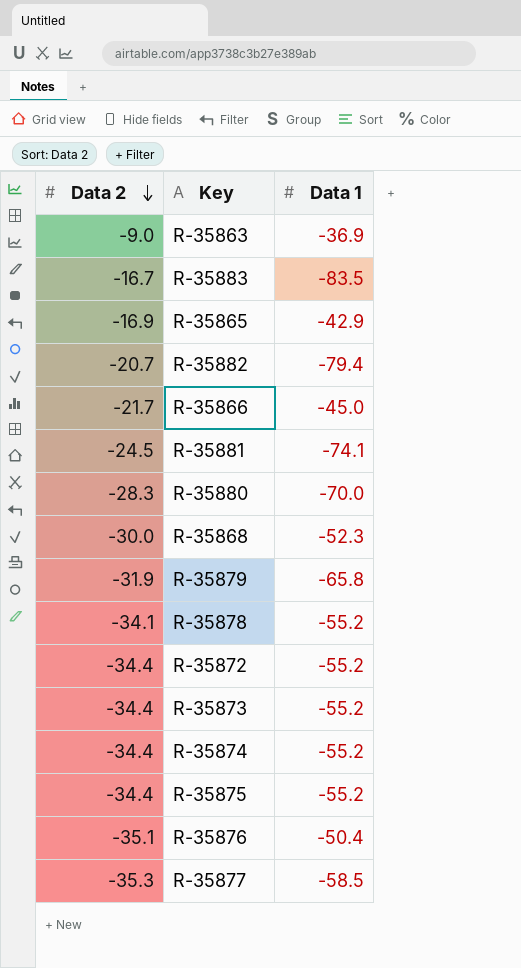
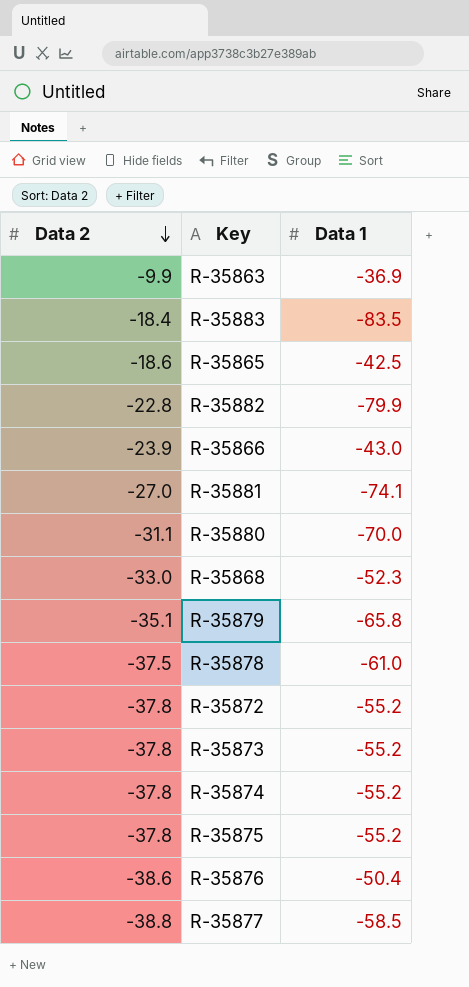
R-35863 | Data 2: -9.0 -> -9.9
R-35883 | Data 2: -16.7 -> -18.4
R-35865 | Data 2: -16.9 -> -18.6
R-35865 | Data 1: -42.9 -> -42.5
R-35882 | Data 2: -20.7 -> -22.8
R-35882 | Data 1: -79.4 -> -79.9
R-35866 | Data 2: -21.7 -> -23.9
R-35866 | Data 1: -45.0 -> -43.0
R-35881 | Data 2: -24.5 -> -27.0
R-35880 | Data 2: -28.3 -> -31.1
R-35868 | Data 2: -30.0 -> -33.0
R-35879 | Data 2: -31.9 -> -35.1
R-35878 | Data 2: -34.1 -> -37.5
R-35878 | Data 1: -55.2 -> -61.0
R-35872 | Data 2: -34.4 -> -37.8
R-35873 | Data 2: -34.4 -> -37.8
R-35874 | Data 2: -34.4 -> -37.8
R-35875 | Data 2: -34.4 -> -37.8
R-35876 | Data 2: -35.1 -> -38.6
R-35877 | Data 2: -35.3 -> -38.8

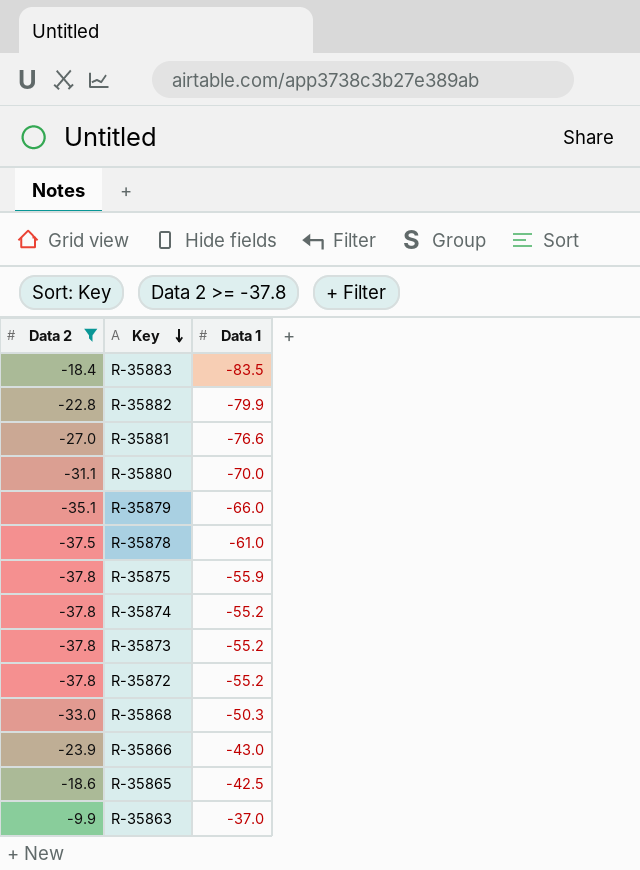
filter: none -> Data 2 >= -37.8
row order: Data 2 descending -> Key descending
R-35881 | Data 1: -74.1 -> -76.6
R-35879 | Data 1: -65.8 -> -66.0
R-35875 | Data 1: -55.2 -> -55.9
R-35868 | Data 1: -52.3 -> -50.3
R-35863 | Data 1: -36.9 -> -37.0

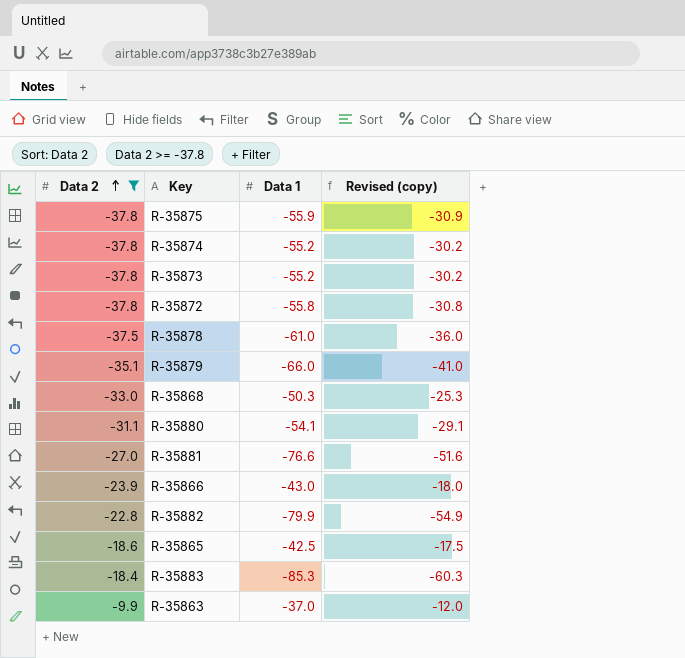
row order: Key descending -> Data 2 ascending
column Revised (copy) | formula: none -> [Data 1] + 25
R-35872 | Data 1: -55.2 -> -55.8
R-35880 | Data 1: -70.0 -> -54.1
R-35883 | Data 1: -83.5 -> -85.3

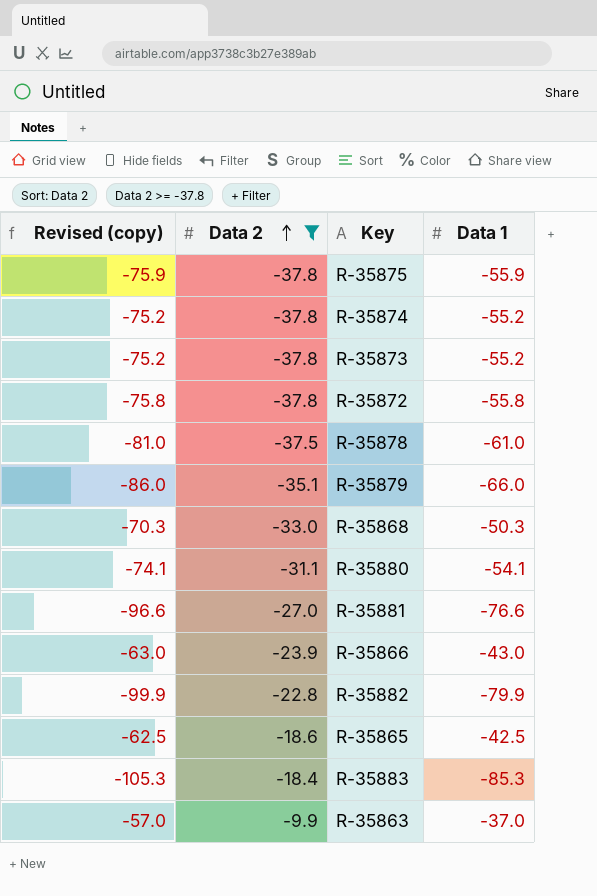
column Revised (copy) | formula: [Data 1] + 25 -> [Data 1] - 20
column Revised (copy) | position: 4 -> 1

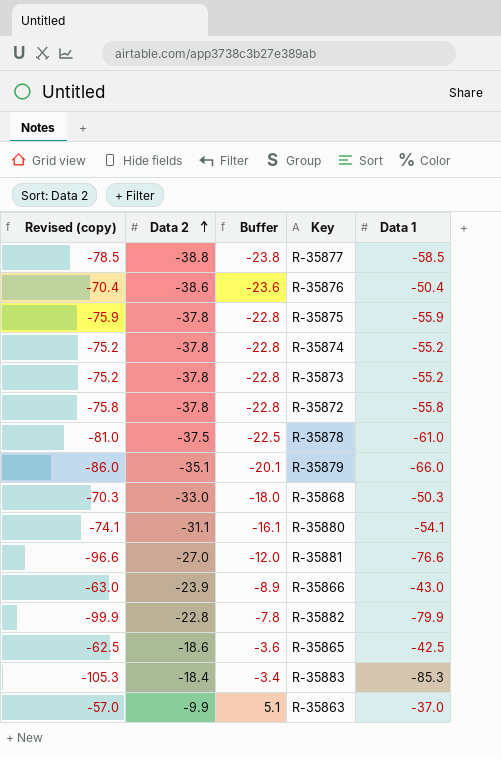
filter: Data 2 >= -37.8 -> none
column Buffer | formula: none -> [Data 2] + 15

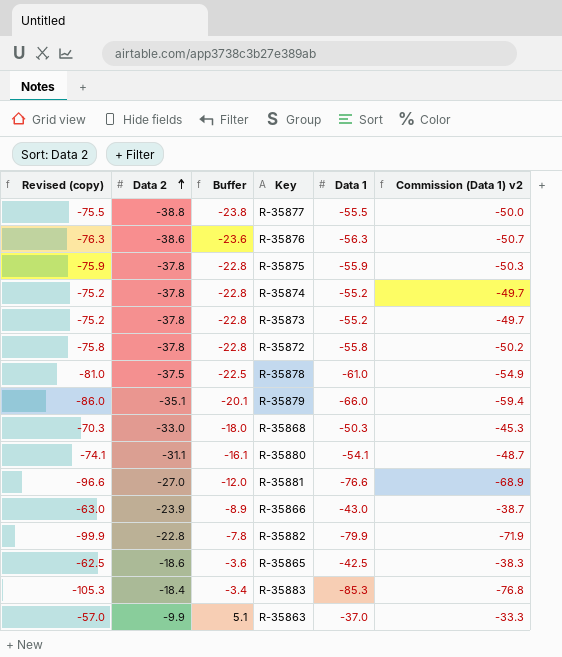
column Commission (Data 1) v2 | formula: none -> [Data 1] * 0.9
R-35877 | Revised (copy): -78.5 -> -75.5
R-35877 | Data 1: -58.5 -> -55.5
R-35876 | Revised (copy): -70.4 -> -76.3
R-35876 | Data 1: -50.4 -> -56.3

